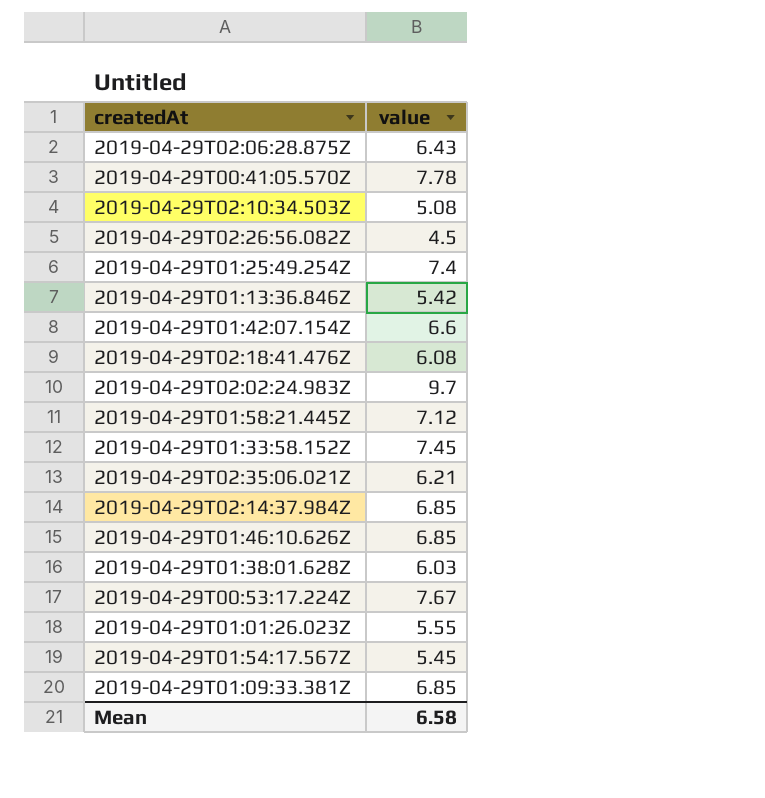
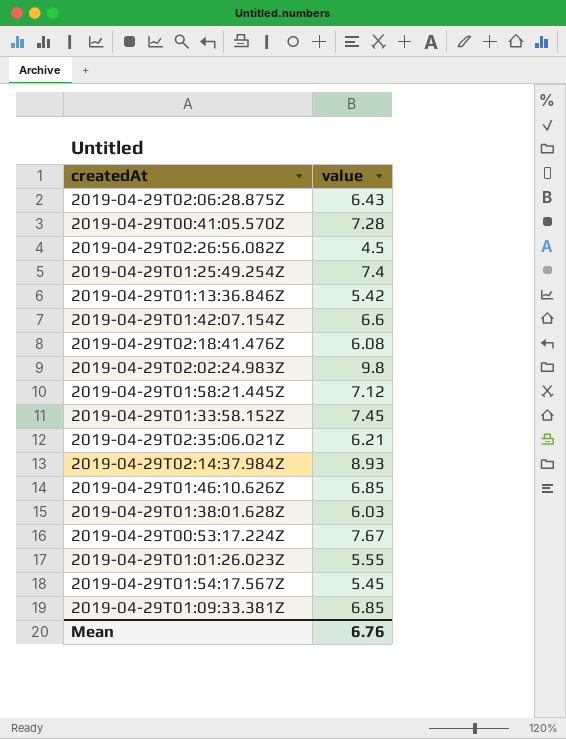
row 2019-04-29T02:10:34.503Z: 5.08 -> none
2019-04-29T00:41:05.570Z | value: 7.78 -> 7.28
2019-04-29T02:02:24.983Z | value: 9.7 -> 9.8
2019-04-29T02:14:37.984Z | value: 6.85 -> 8.93
Mean | value: 6.58 -> 6.76

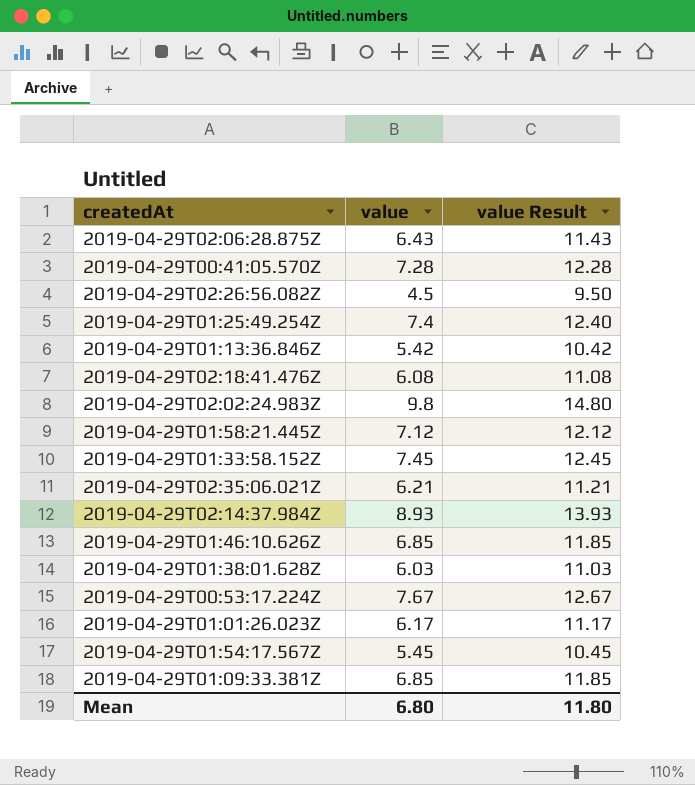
column value Result | formula: none -> [value] + 5
row 2019-04-29T01:42:07.154Z: 6.6 -> none
2019-04-29T01:01:26.023Z | value: 5.55 -> 6.17
Mean | value: 6.76 -> 6.80

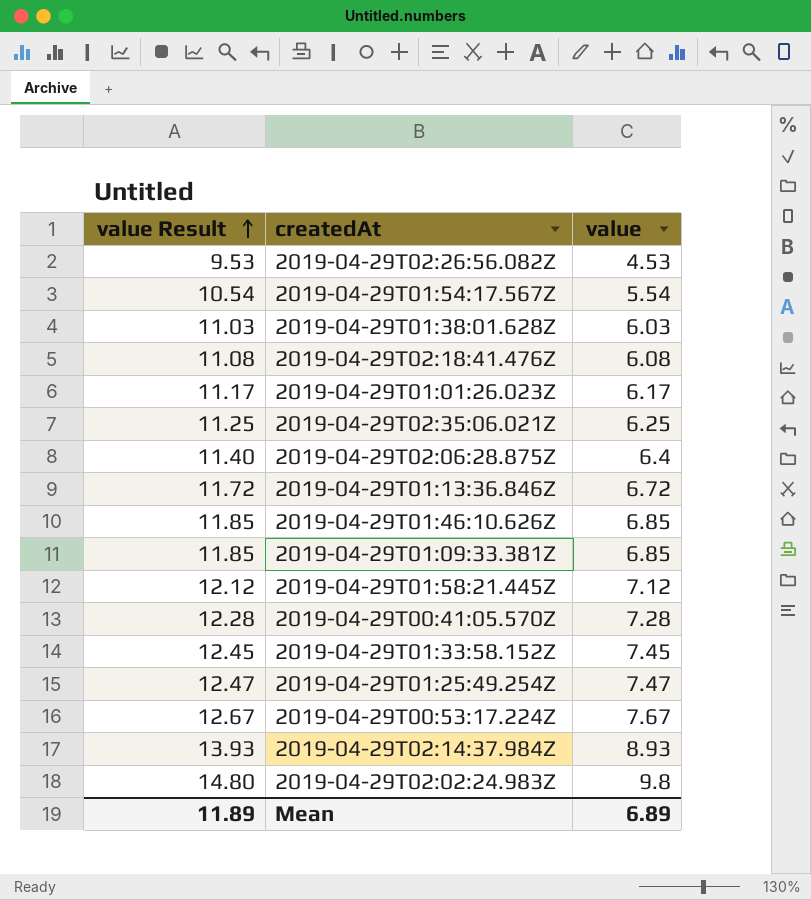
row order: none -> value Result ascending
column value Result | position: 3 -> 1
2019-04-29T02:26:56.082Z | value Result: 9.50 -> 9.53
2019-04-29T02:26:56.082Z | value: 4.5 -> 4.53
2019-04-29T01:54:17.567Z | value Result: 10.45 -> 10.54
2019-04-29T01:54:17.567Z | value: 5.45 -> 5.54
2019-04-29T02:35:06.021Z | value Result: 11.21 -> 11.25
2019-04-29T02:35:06.021Z | value: 6.21 -> 6.25
2019-04-29T02:06:28.875Z | value Result: 11.43 -> 11.40
2019-04-29T02:06:28.875Z | value: 6.43 -> 6.4
2019-04-29T01:13:36.846Z | value Result: 10.42 -> 11.72
2019-04-29T01:13:36.846Z | value: 5.42 -> 6.72
2019-04-29T01:25:49.254Z | value Result: 12.40 -> 12.47
2019-04-29T01:25:49.254Z | value: 7.4 -> 7.47
Mean | value Result: 11.80 -> 11.89
Mean | value: 6.80 -> 6.89

